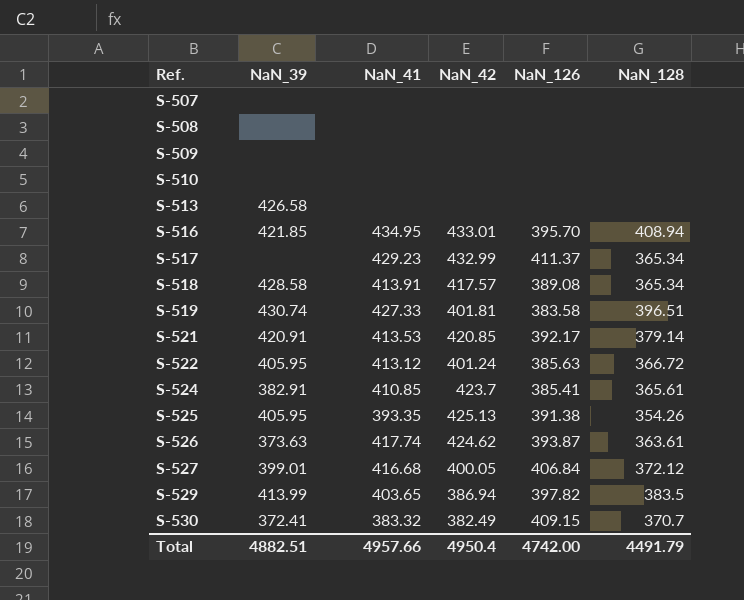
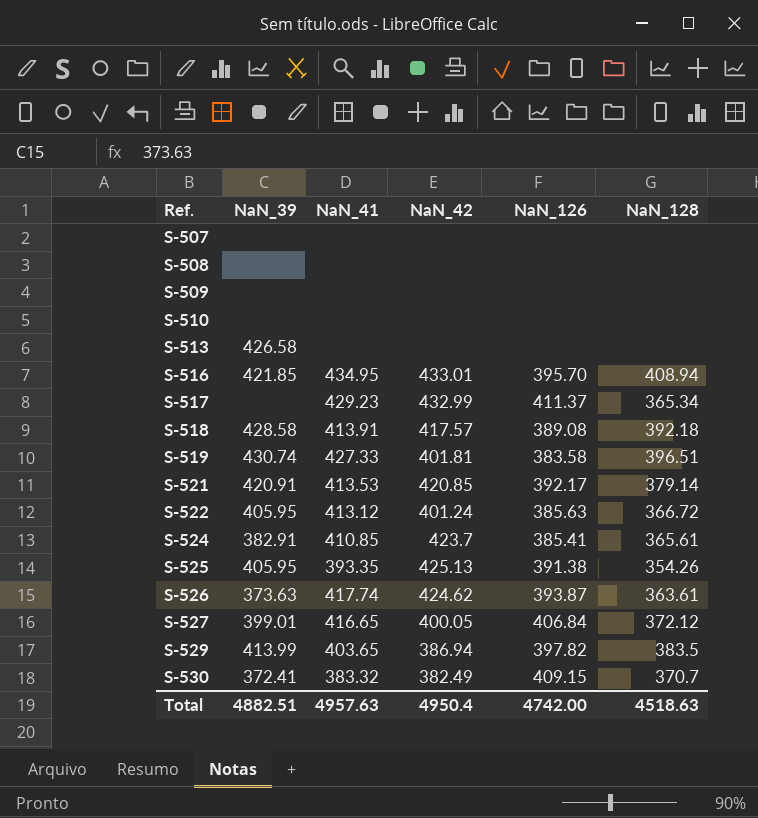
S-518 | NaN_128: 365.34 -> 392.18
S-527 | NaN_41: 416.68 -> 416.65
Total | NaN_41: 4957.66 -> 4957.63
Total | NaN_128: 4491.79 -> 4518.63

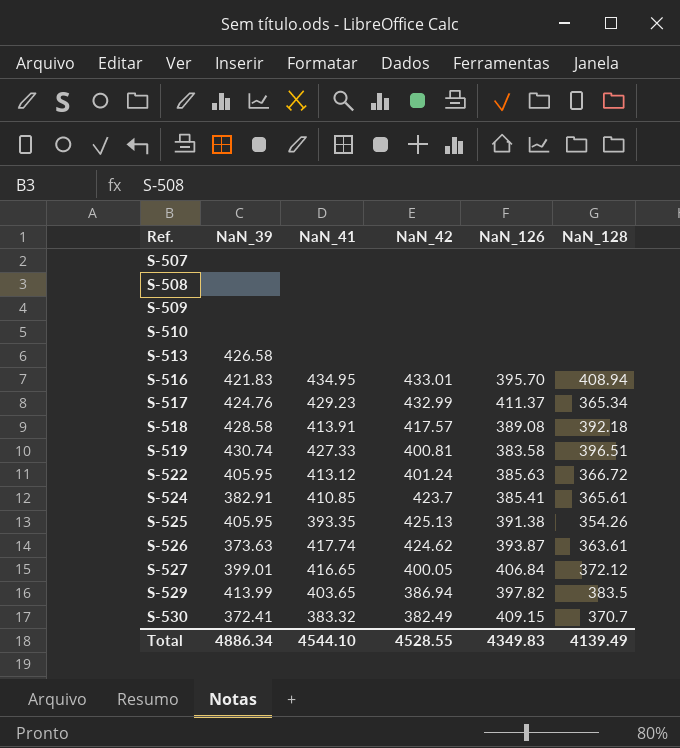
row S-521: 420.91 | 413.53 | 420.85 | 392.17 | 379.14 -> none
S-516 | NaN_39: 421.85 -> 421.83
S-517 | NaN_39: none -> 424.76
S-519 | NaN_42: 401.81 -> 400.81
Total | NaN_39: 4882.51 -> 4886.34
Total | NaN_41: 4957.63 -> 4544.10
Total | NaN_42: 4950.4 -> 4528.55
Total | NaN_126: 4742.00 -> 4349.83
Total | NaN_128: 4518.63 -> 4139.49

